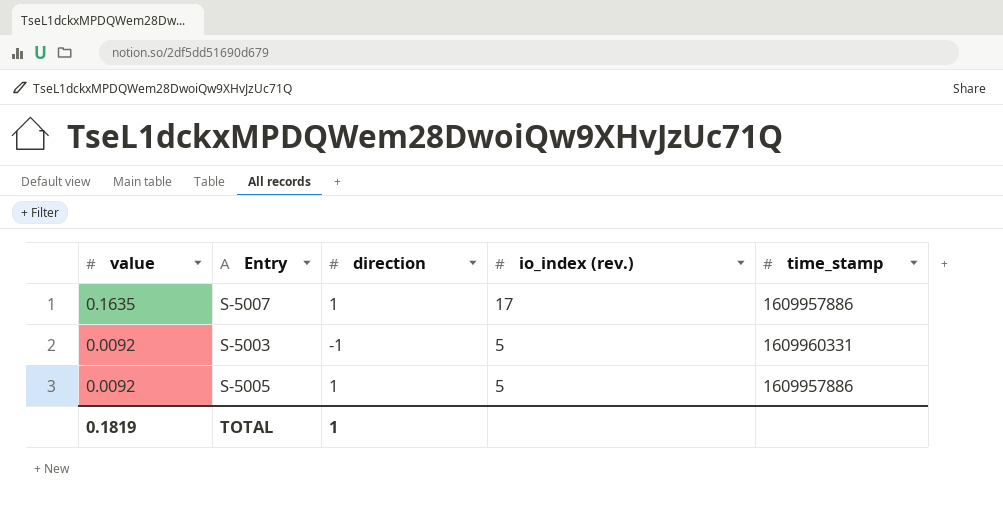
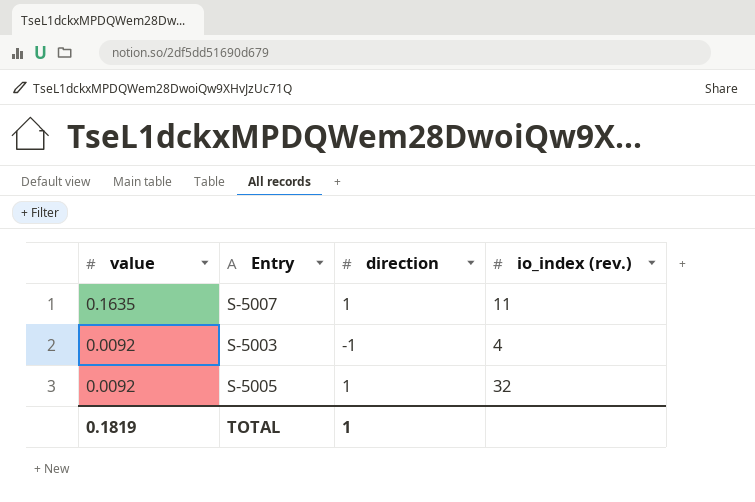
column time_stamp | position: 5 -> none
S-5007 | io_index (rev.): 17 -> 11
S-5003 | io_index (rev.): 5 -> 4
S-5005 | io_index (rev.): 5 -> 32

